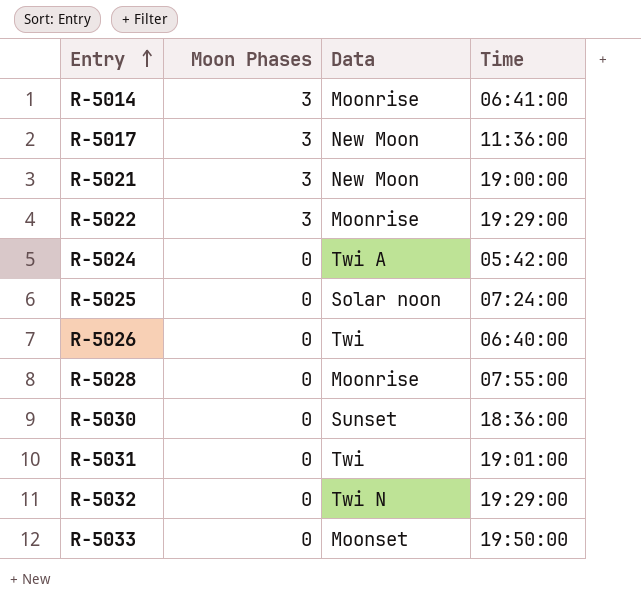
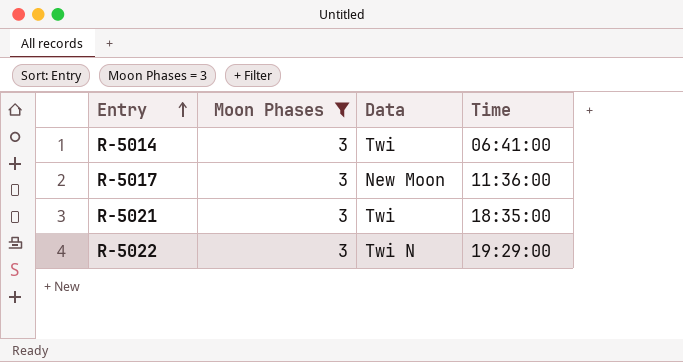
filter: none -> Moon Phases = 3
R-5014 | Data: Moonrise -> Twi
R-5021 | Data: New Moon -> Twi
R-5021 | Time: 19:00:00 -> 18:35:00
R-5022 | Data: Moonrise -> Twi N

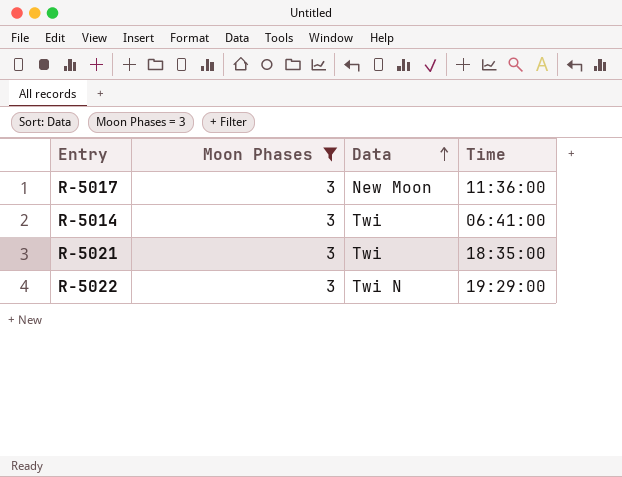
row order: Entry ascending -> Data ascending

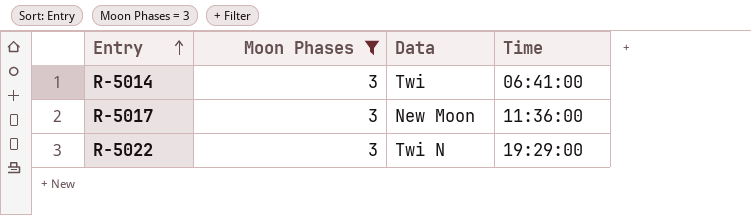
row order: Data ascending -> Entry ascending
row R-5021: 3 | Twi | 18:35:00 -> none

